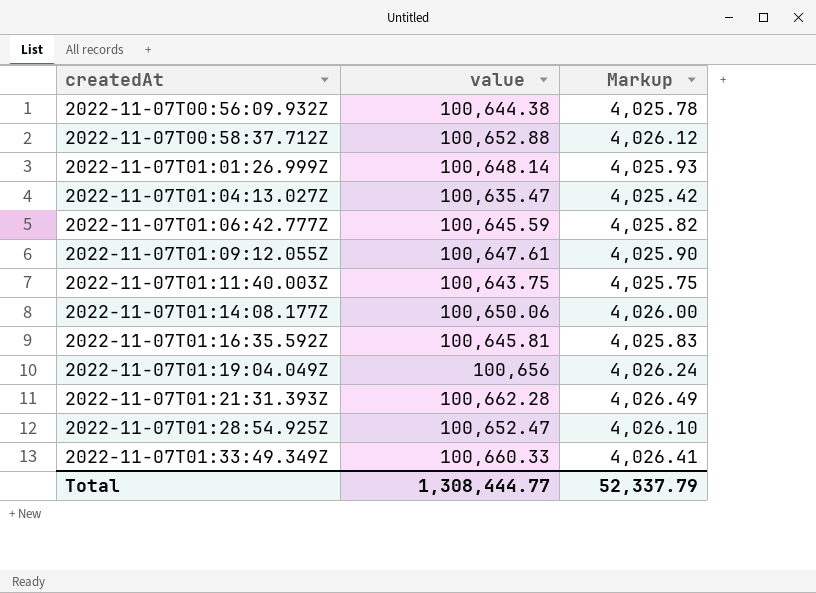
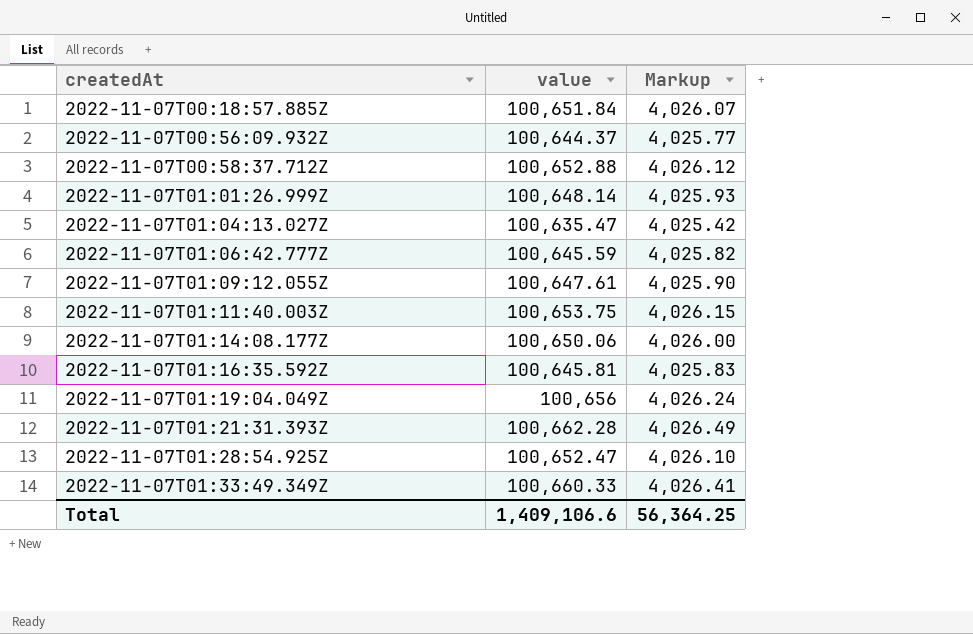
row 2022-11-07T00:18:57.885Z: none -> 100,651.84 | 4,026.07
2022-11-07T00:56:09.932Z | value: 100,644.38 -> 100,644.37
2022-11-07T00:56:09.932Z | Markup: 4,025.78 -> 4,025.77
2022-11-07T01:11:40.003Z | value: 100,643.75 -> 100,653.75
2022-11-07T01:11:40.003Z | Markup: 4,025.75 -> 4,026.15
Total | value: 1,308,444.77 -> 1,409,106.6
Total | Markup: 52,337.79 -> 56,364.25

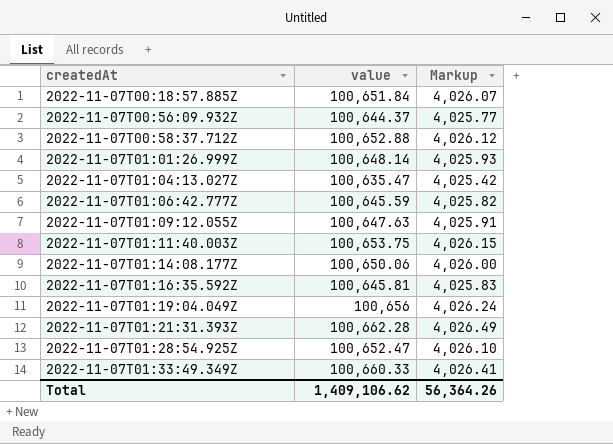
2022-11-07T01:09:12.055Z | value: 100,647.61 -> 100,647.63
2022-11-07T01:09:12.055Z | Markup: 4,025.90 -> 4,025.91
Total | value: 1,409,106.6 -> 1,409,106.62
Total | Markup: 56,364.25 -> 56,364.26

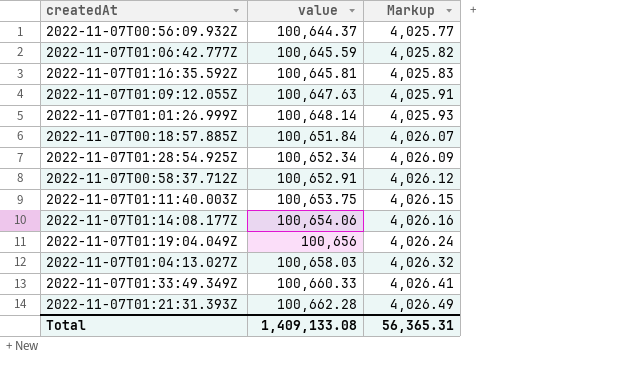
row order: createdAt ascending -> value ascending
2022-11-07T01:28:54.925Z | value: 100,652.47 -> 100,652.34
2022-11-07T01:28:54.925Z | Markup: 4,026.10 -> 4,026.09
2022-11-07T00:58:37.712Z | value: 100,652.88 -> 100,652.91
2022-11-07T01:14:08.177Z | value: 100,650.06 -> 100,654.06
2022-11-07T01:14:08.177Z | Markup: 4,026.00 -> 4,026.16
2022-11-07T01:04:13.027Z | value: 100,635.47 -> 100,658.03
2022-11-07T01:04:13.027Z | Markup: 4,025.42 -> 4,026.32
Total | value: 1,409,106.62 -> 1,409,133.08
Total | Markup: 56,364.26 -> 56,365.31

